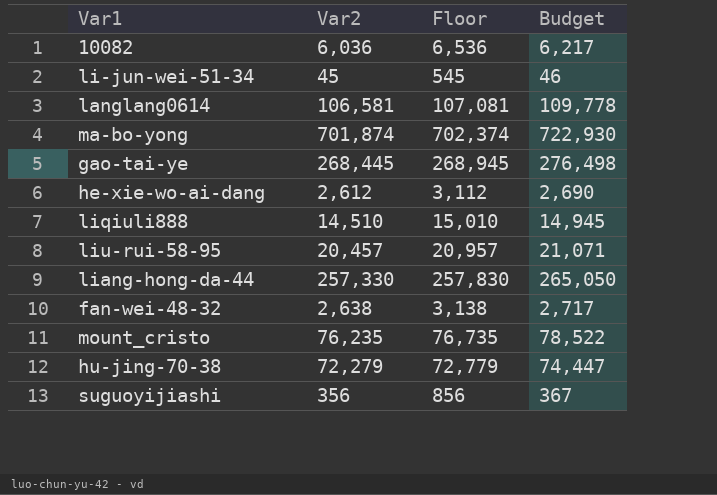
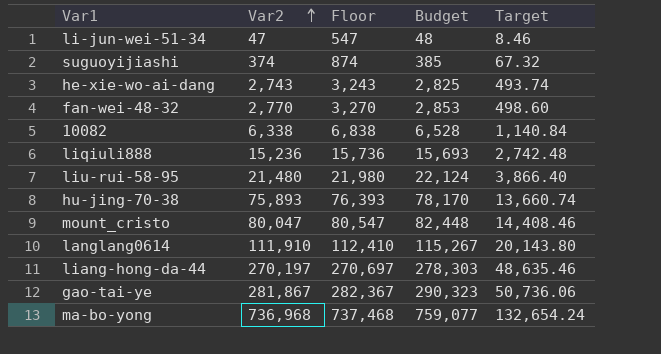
row order: none -> Var2 ascending
column Target | formula: none -> [Var2] * 0.18
li-jun-wei-51-34 | Var2: 45 -> 47
li-jun-wei-51-34 | Floor: 545 -> 547
li-jun-wei-51-34 | Budget: 46 -> 48
suguoyijiashi | Var2: 356 -> 374
suguoyijiashi | Floor: 856 -> 874
suguoyijiashi | Budget: 367 -> 385
he-xie-wo-ai-dang | Var2: 2,612 -> 2,743
he-xie-wo-ai-dang | Floor: 3,112 -> 3,243
he-xie-wo-ai-dang | Budget: 2,690 -> 2,825
fan-wei-48-32 | Var2: 2,638 -> 2,770
fan-wei-48-32 | Floor: 3,138 -> 3,270
fan-wei-48-32 | Budget: 2,717 -> 2,853
10082 | Var2: 6,036 -> 6,338
10082 | Floor: 6,536 -> 6,838
10082 | Budget: 6,217 -> 6,528
liqiuli888 | Var2: 14,510 -> 15,236
liqiuli888 | Floor: 15,010 -> 15,736
liqiuli888 | Budget: 14,945 -> 15,693
liu-rui-58-95 | Var2: 20,457 -> 21,480
liu-rui-58-95 | Floor: 20,957 -> 21,980
liu-rui-58-95 | Budget: 21,071 -> 22,124
hu-jing-70-38 | Var2: 72,279 -> 75,893
hu-jing-70-38 | Floor: 72,779 -> 76,393
hu-jing-70-38 | Budget: 74,447 -> 78,170
mount_cristo | Var2: 76,235 -> 80,047
mount_cristo | Floor: 76,735 -> 80,547
mount_cristo | Budget: 78,522 -> 82,448
langlang0614 | Var2: 106,581 -> 111,910
langlang0614 | Floor: 107,081 -> 112,410
langlang0614 | Budget: 109,778 -> 115,267
liang-hong-da-44 | Var2: 257,330 -> 270,197
liang-hong-da-44 | Floor: 257,830 -> 270,697
liang-hong-da-44 | Budget: 265,050 -> 278,303
gao-tai-ye | Var2: 268,445 -> 281,867
gao-tai-ye | Floor: 268,945 -> 282,367
gao-tai-ye | Budget: 276,498 -> 290,323
ma-bo-yong | Var2: 701,874 -> 736,968
ma-bo-yong | Floor: 702,374 -> 737,468
ma-bo-yong | Budget: 722,930 -> 759,077

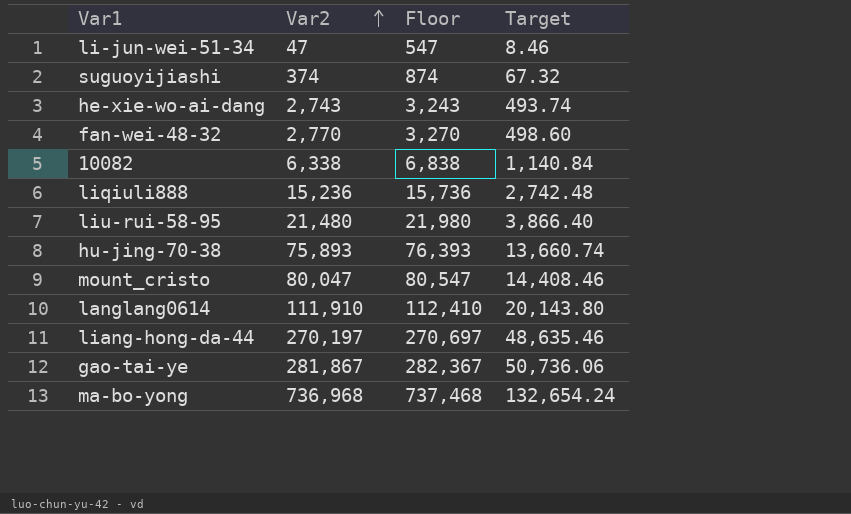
column Budget | formula: [Var2] * 1.03 -> none

